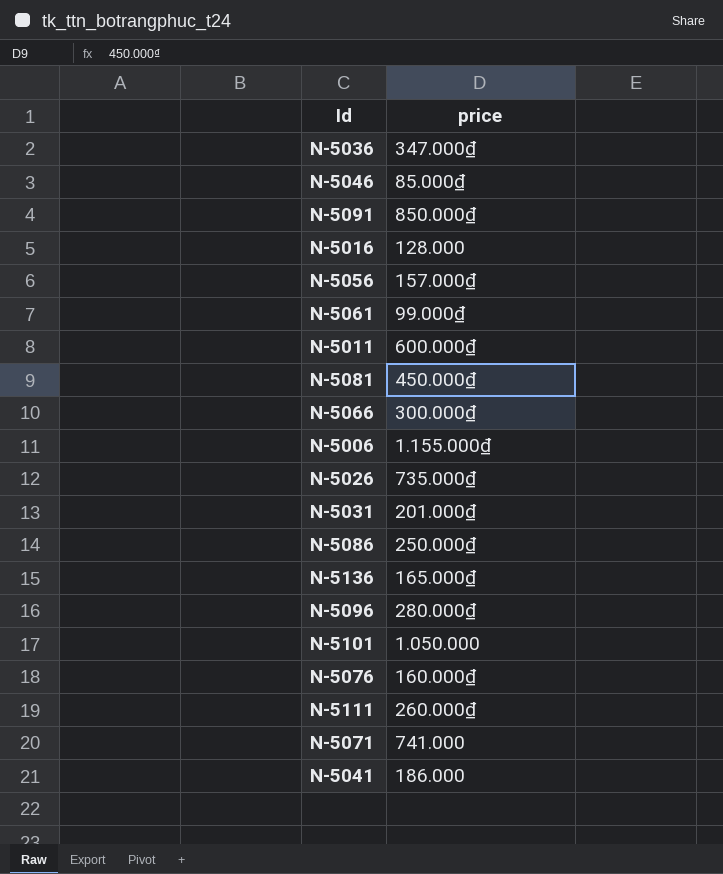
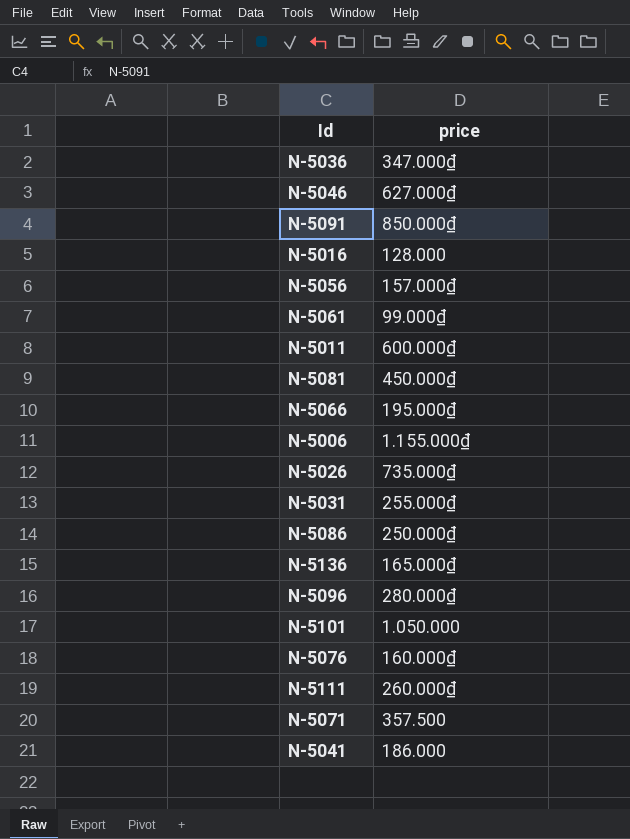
N-5046 | price: 85.000₫ -> 627.000₫
N-5066 | price: 300.000₫ -> 195.000₫
N-5031 | price: 201.000₫ -> 255.000₫
N-5071 | price: 741.000 -> 357.500

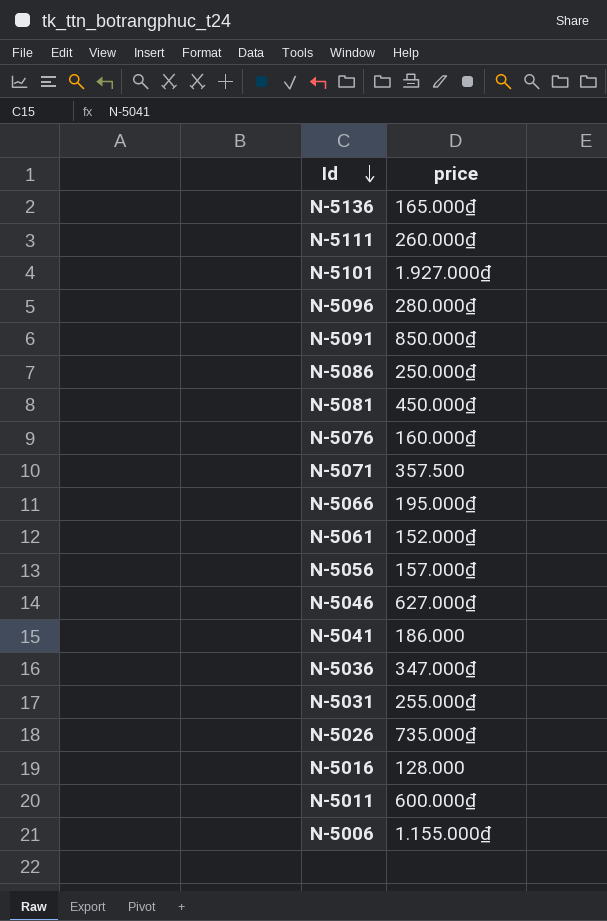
row order: none -> Id descending
N-5101 | price: 1.050.000 -> 1.927.000₫
N-5061 | price: 99.000₫ -> 152.000₫

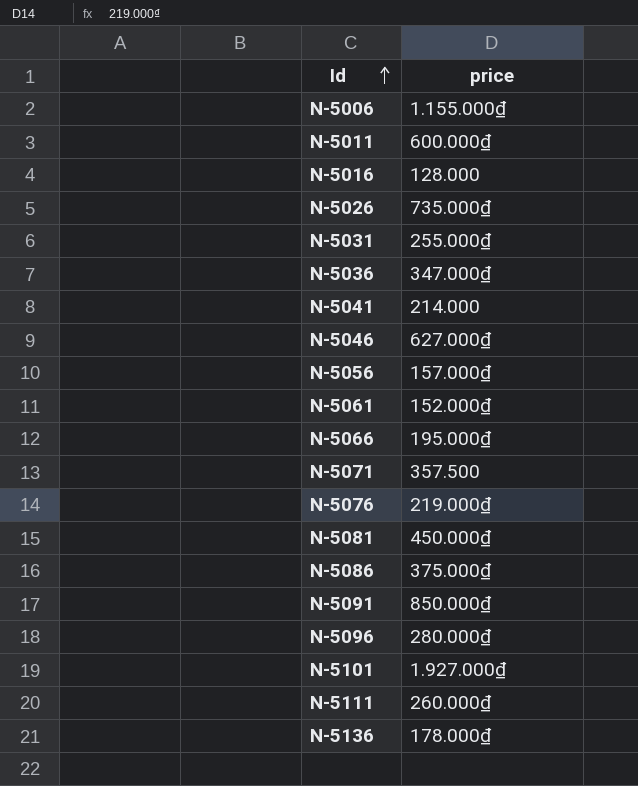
row order: Id descending -> Id ascending
N-5041 | price: 186.000 -> 214.000
N-5076 | price: 160.000₫ -> 219.000₫
N-5086 | price: 250.000₫ -> 375.000₫
N-5136 | price: 165.000₫ -> 178.000₫

